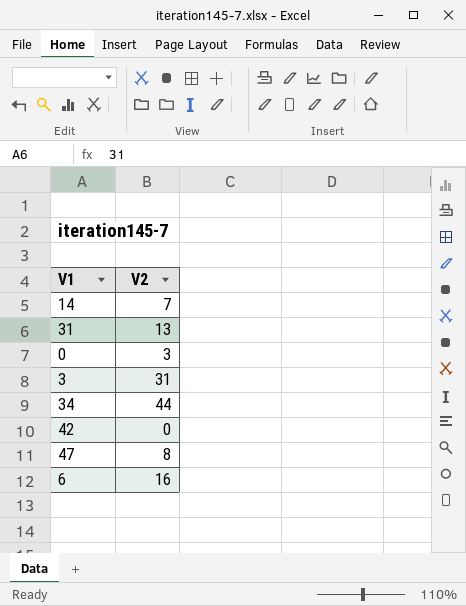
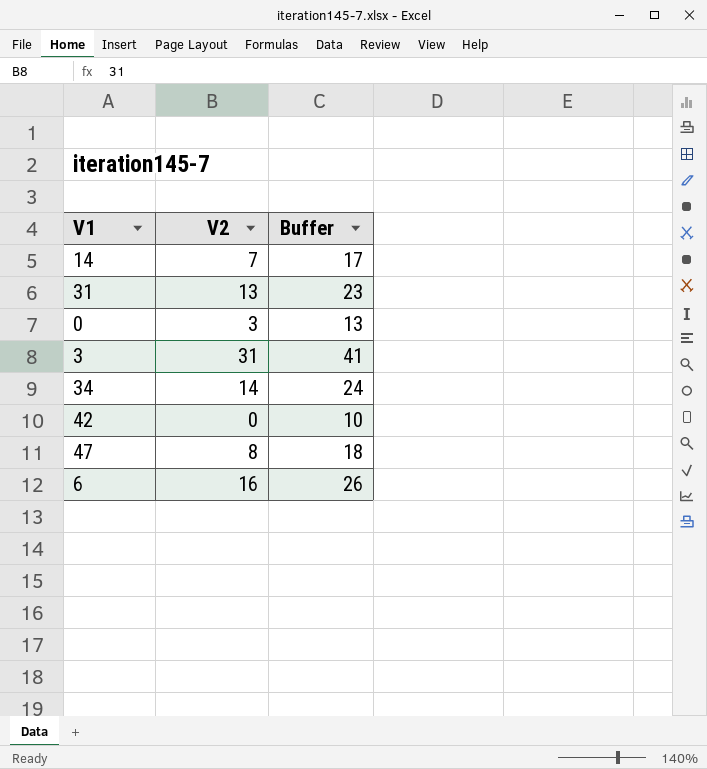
column Buffer | formula: none -> [V2] + 10
34 | V2: 44 -> 14

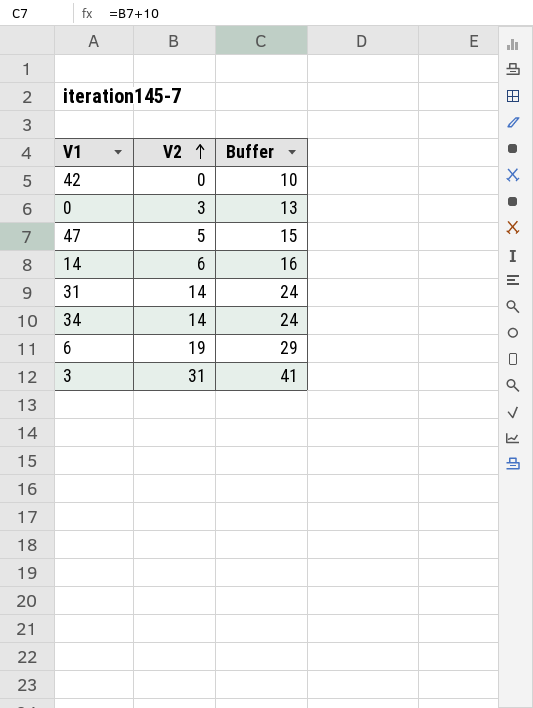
row order: none -> V2 ascending
47 | V2: 8 -> 5
47 | Buffer: 18 -> 15
14 | V2: 7 -> 6
14 | Buffer: 17 -> 16
31 | V2: 13 -> 14
31 | Buffer: 23 -> 24
6 | V2: 16 -> 19
6 | Buffer: 26 -> 29

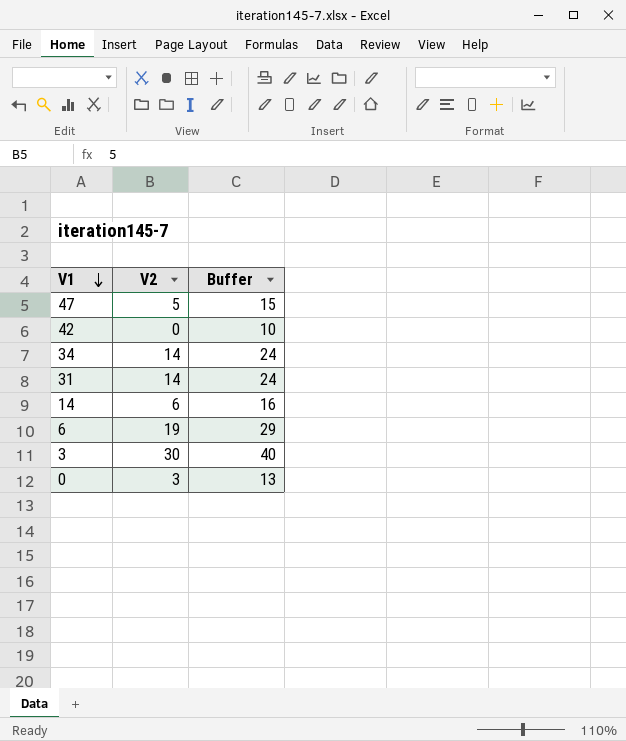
row order: V2 ascending -> V1 descending
3 | V2: 31 -> 30
3 | Buffer: 41 -> 40

